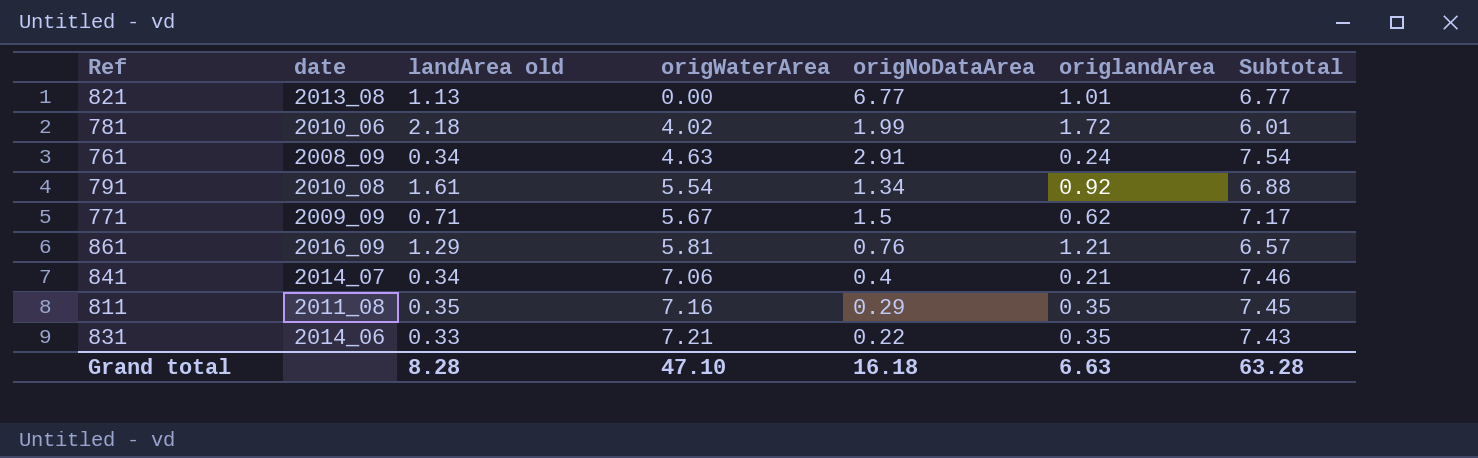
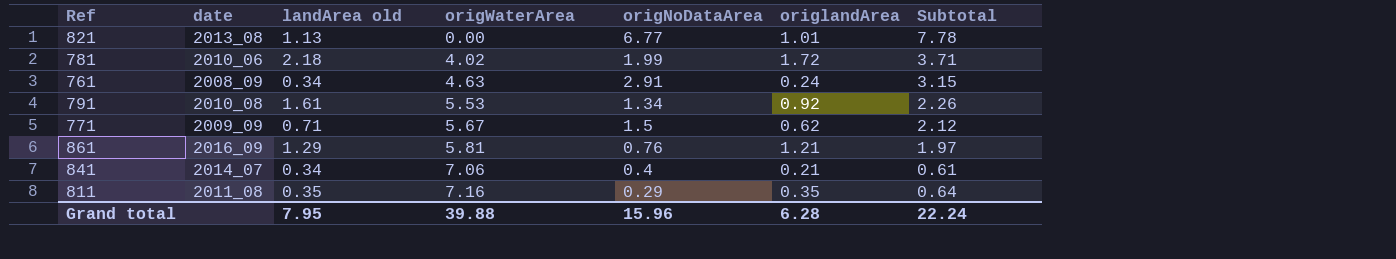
column Subtotal | formula: [origWaterArea] + [origNoDataArea] -> [origNoDataArea] + [origlandArea]
row 831: 2014_06 | 0.33 | 7.21 | 0.22 | 0.35 | 7.43 -> none
791 | origWaterArea: 5.54 -> 5.53
Grand total | landArea old: 8.28 -> 7.95
Grand total | origWaterArea: 47.10 -> 39.88
Grand total | origNoDataArea: 16.18 -> 15.96
Grand total | origlandArea: 6.63 -> 6.28
Grand total | Subtotal: 63.28 -> 22.24

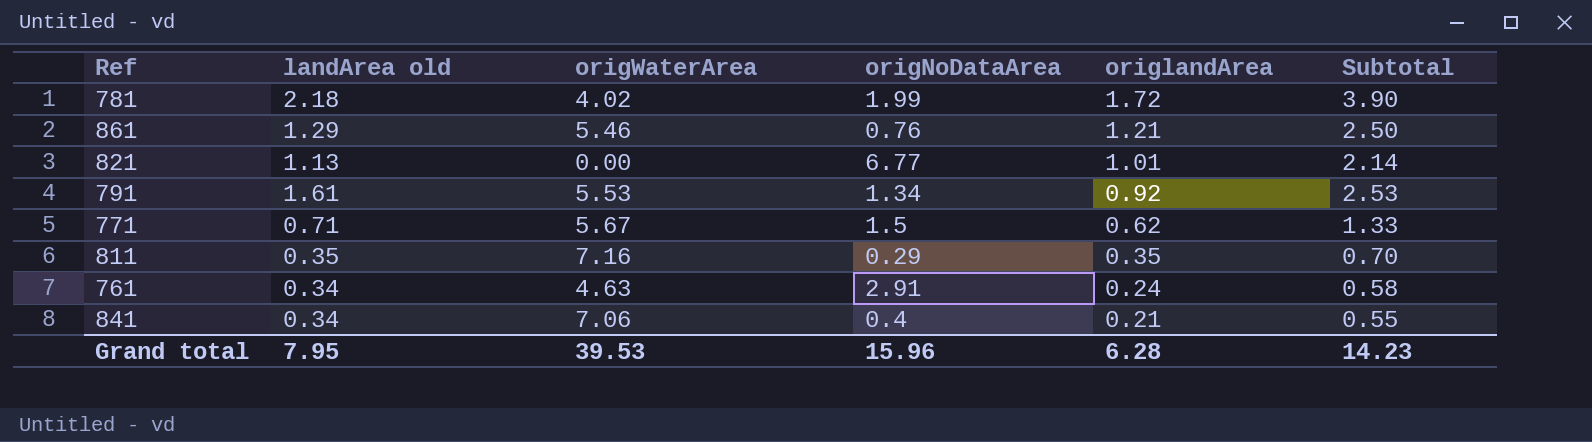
row order: origWaterArea ascending -> origlandArea descending
column date | position: 2 -> none
column Subtotal | formula: [origNoDataArea] + [origlandArea] -> [landArea old] + [origlandArea]
861 | origWaterArea: 5.81 -> 5.46
Grand total | origWaterArea: 39.88 -> 39.53
Grand total | Subtotal: 22.24 -> 14.23

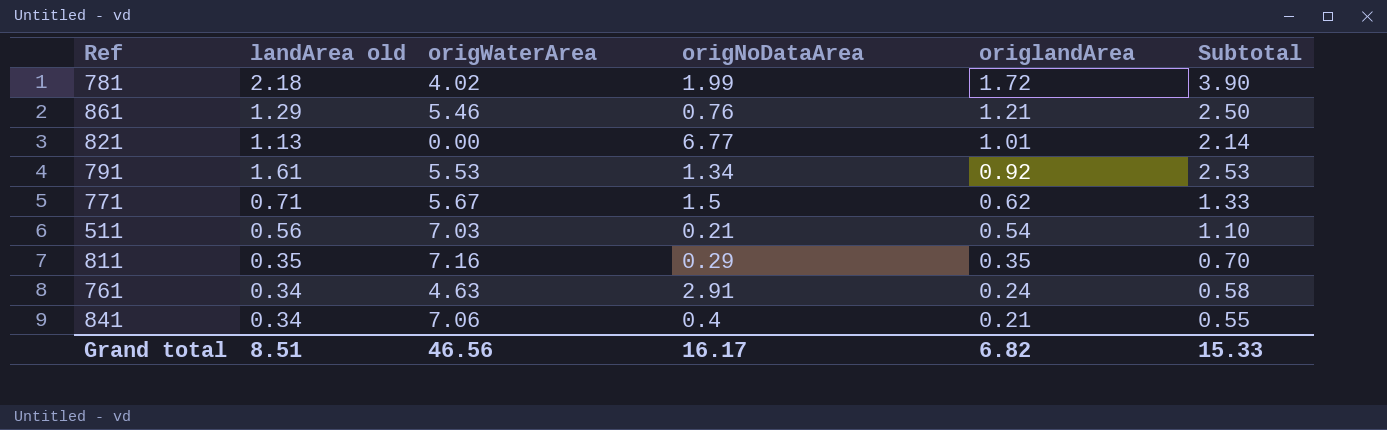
row 511: none -> 0.56 | 7.03 | 0.21 | 0.54 | 1.10
Grand total | landArea old: 7.95 -> 8.51
Grand total | origWaterArea: 39.53 -> 46.56
Grand total | origNoDataArea: 15.96 -> 16.17
Grand total | origlandArea: 6.28 -> 6.82
Grand total | Subtotal: 14.23 -> 15.33

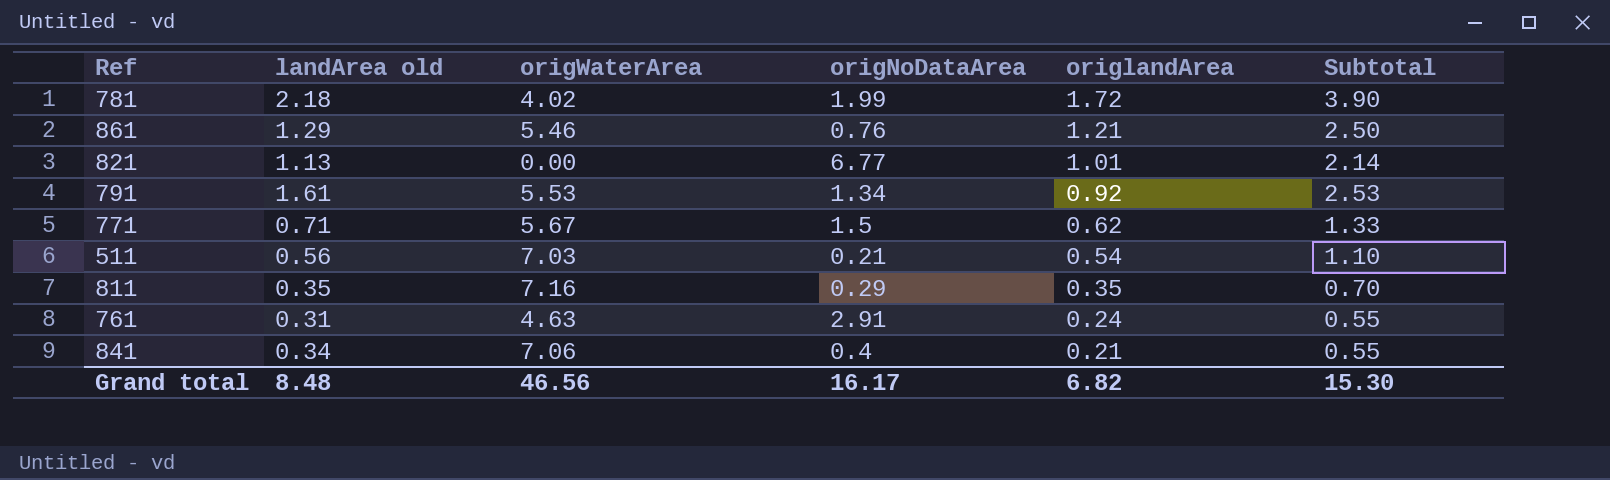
761 | landArea old: 0.34 -> 0.31
761 | Subtotal: 0.58 -> 0.55
Grand total | landArea old: 8.51 -> 8.48
Grand total | Subtotal: 15.33 -> 15.30

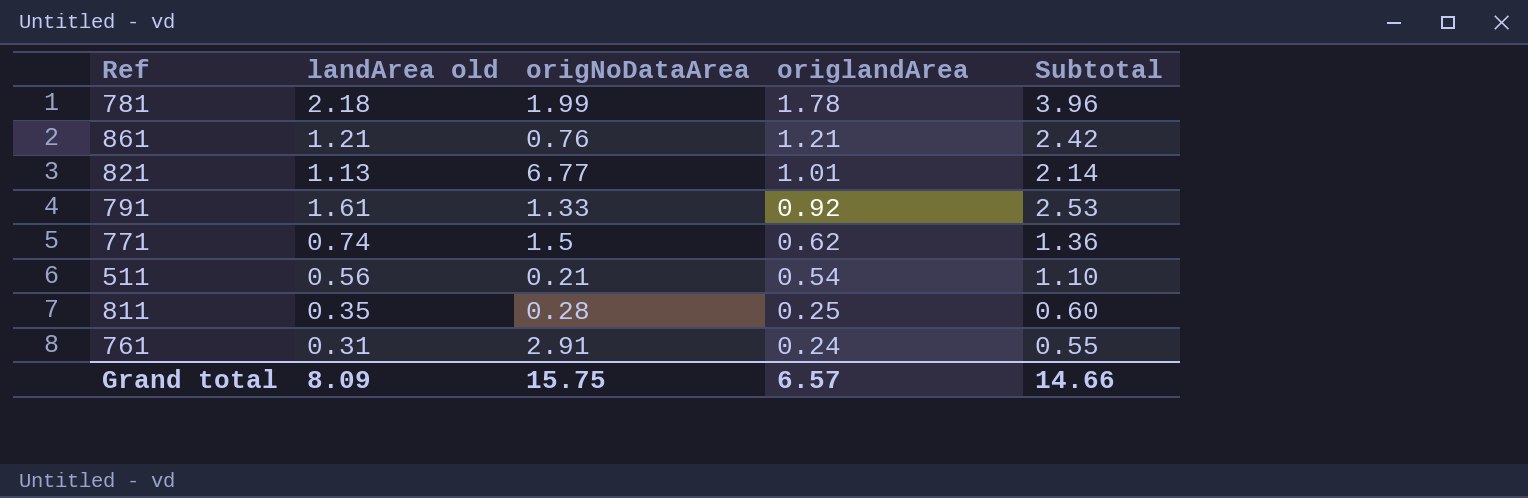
column origWaterArea | position: 3 -> none
row 841: 0.34 | 7.06 | 0.4 | 0.21 | 0.55 -> none
781 | origlandArea: 1.72 -> 1.78
781 | Subtotal: 3.90 -> 3.96
861 | landArea old: 1.29 -> 1.21
861 | Subtotal: 2.50 -> 2.42
791 | origNoDataArea: 1.34 -> 1.33
771 | landArea old: 0.71 -> 0.74
771 | Subtotal: 1.33 -> 1.36
811 | origNoDataArea: 0.29 -> 0.28
811 | origlandArea: 0.35 -> 0.25
811 | Subtotal: 0.70 -> 0.60
Grand total | landArea old: 8.48 -> 8.09
Grand total | origNoDataArea: 16.17 -> 15.75
Grand total | origlandArea: 6.82 -> 6.57
Grand total | Subtotal: 15.30 -> 14.66

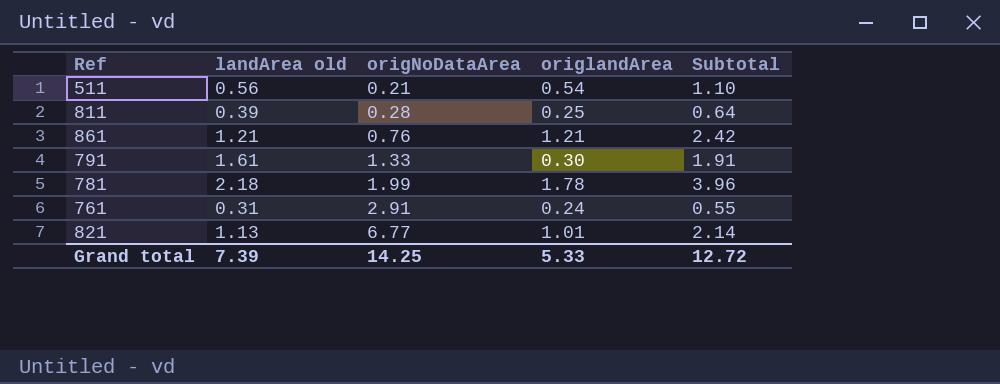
row order: origlandArea descending -> origNoDataArea ascending
row 771: 0.74 | 1.5 | 0.62 | 1.36 -> none
811 | landArea old: 0.35 -> 0.39
811 | Subtotal: 0.60 -> 0.64
791 | origlandArea: 0.92 -> 0.30
791 | Subtotal: 2.53 -> 1.91
Grand total | landArea old: 8.09 -> 7.39
Grand total | origNoDataArea: 15.75 -> 14.25
Grand total | origlandArea: 6.57 -> 5.33
Grand total | Subtotal: 14.66 -> 12.72

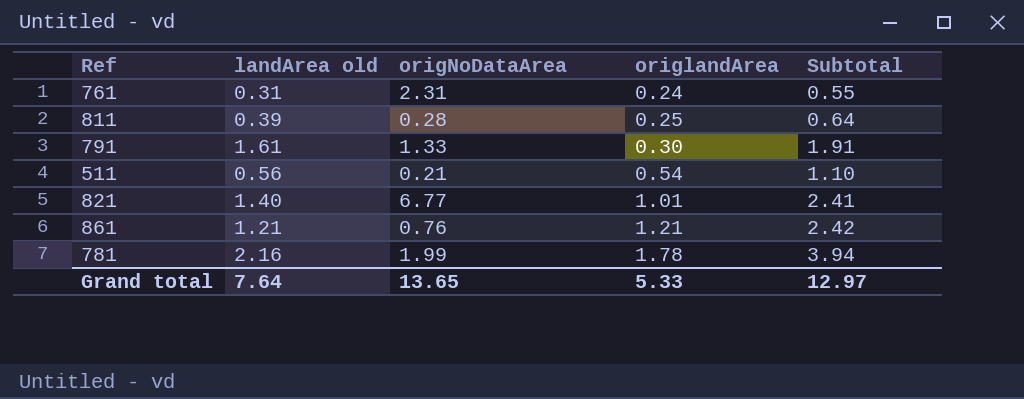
row order: origNoDataArea ascending -> origlandArea ascending
761 | origNoDataArea: 2.91 -> 2.31
821 | landArea old: 1.13 -> 1.40
821 | Subtotal: 2.14 -> 2.41
781 | landArea old: 2.18 -> 2.16
781 | Subtotal: 3.96 -> 3.94
Grand total | landArea old: 7.39 -> 7.64
Grand total | origNoDataArea: 14.25 -> 13.65
Grand total | Subtotal: 12.72 -> 12.97

